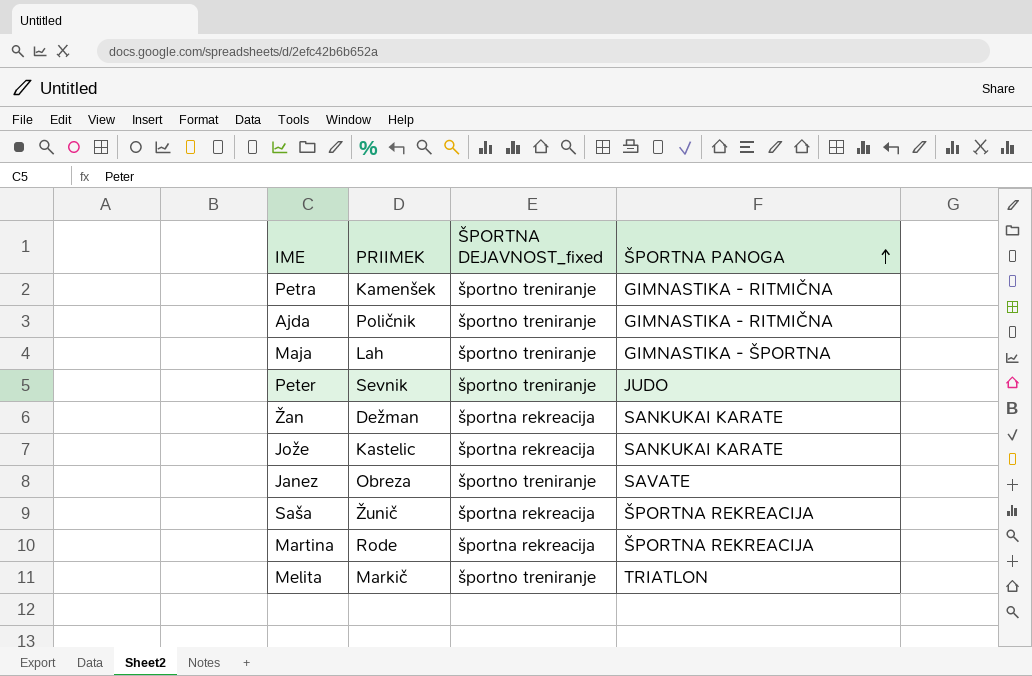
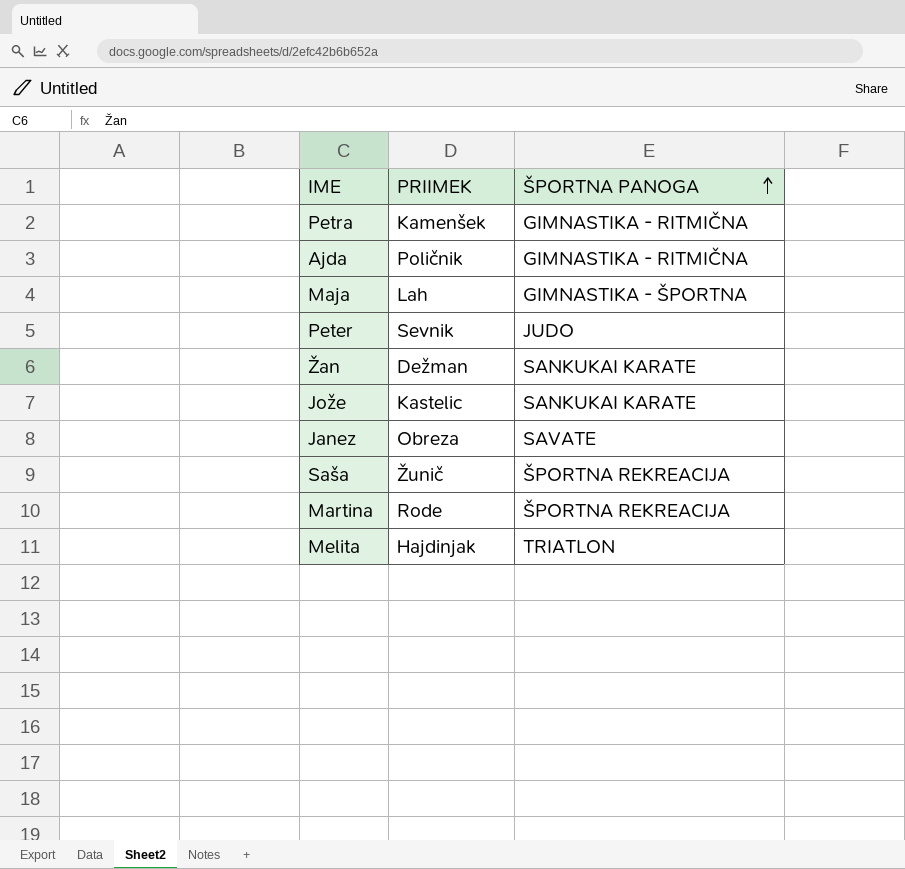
column ŠPORTNA DEJAVNOST_fixed | position: 3 -> none
Melita | PRIIMEK: Markič -> Hajdinjak

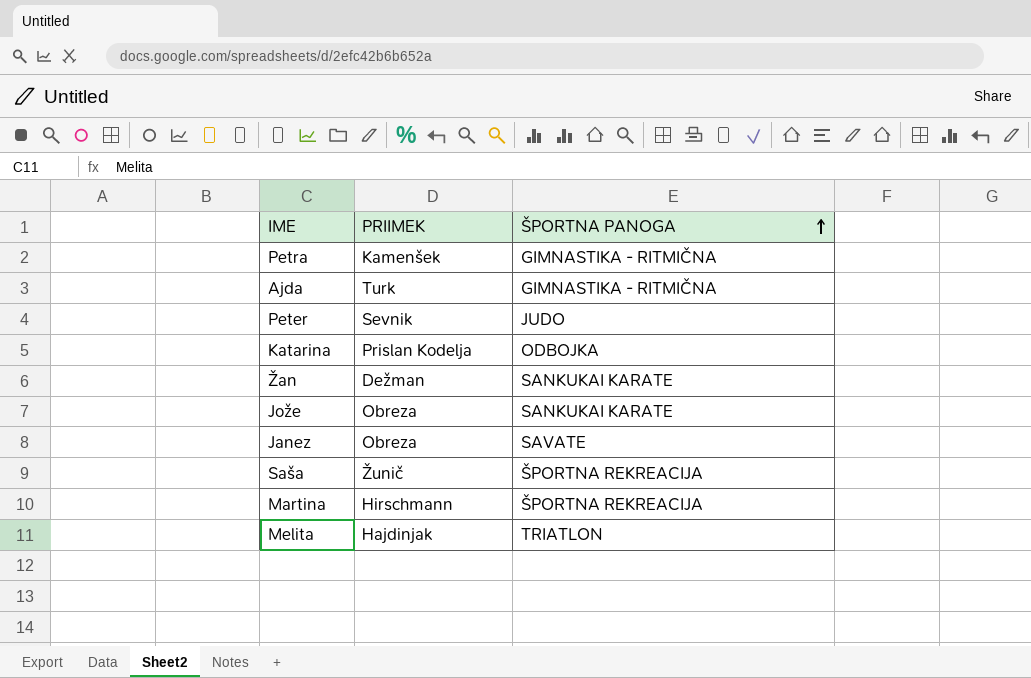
row Maja: Lah | GIMNASTIKA - ŠPORTNA -> none
Ajda | PRIIMEK: Poličnik -> Turk
row Katarina: none -> Prislan Kodelja | ODBOJKA
Jože | PRIIMEK: Kastelic -> Obreza
Martina | PRIIMEK: Rode -> Hirschmann

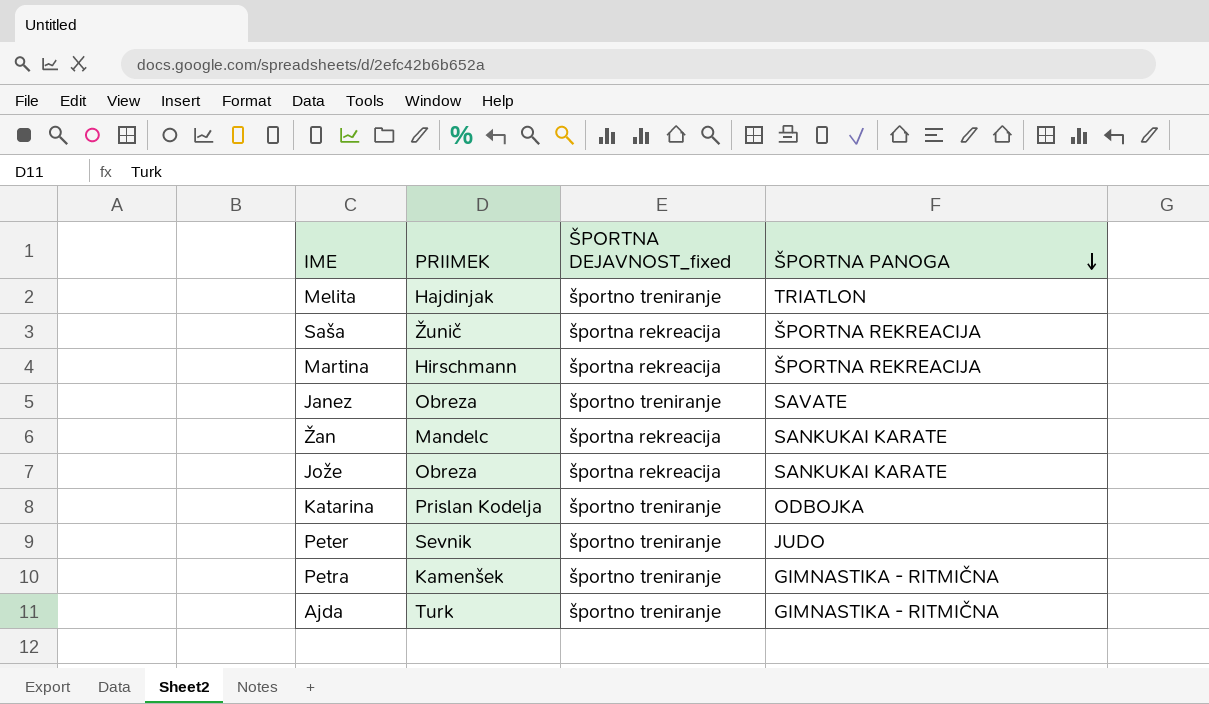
row order: ŠPORTNA PANOGA ascending -> ŠPORTNA PANOGA descending
column ŠPORTNA DEJAVNOST_fixed | position: none -> 3
Žan | PRIIMEK: Dežman -> Mandelc

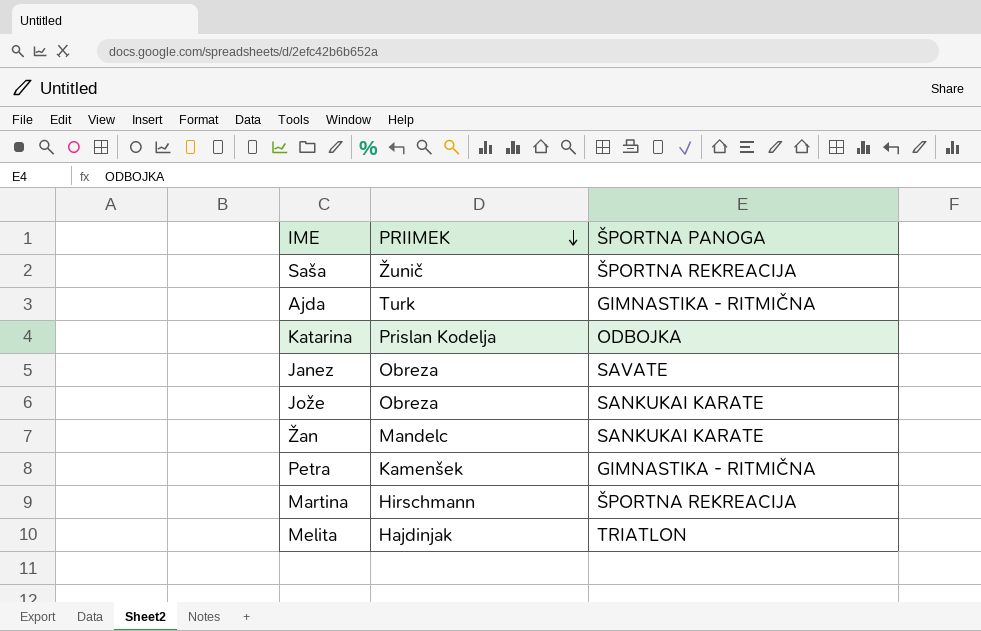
row order: ŠPORTNA PANOGA descending -> PRIIMEK descending
column ŠPORTNA DEJAVNOST_fixed | position: 3 -> none
row Peter: Sevnik | športno treniranje | JUDO -> none

